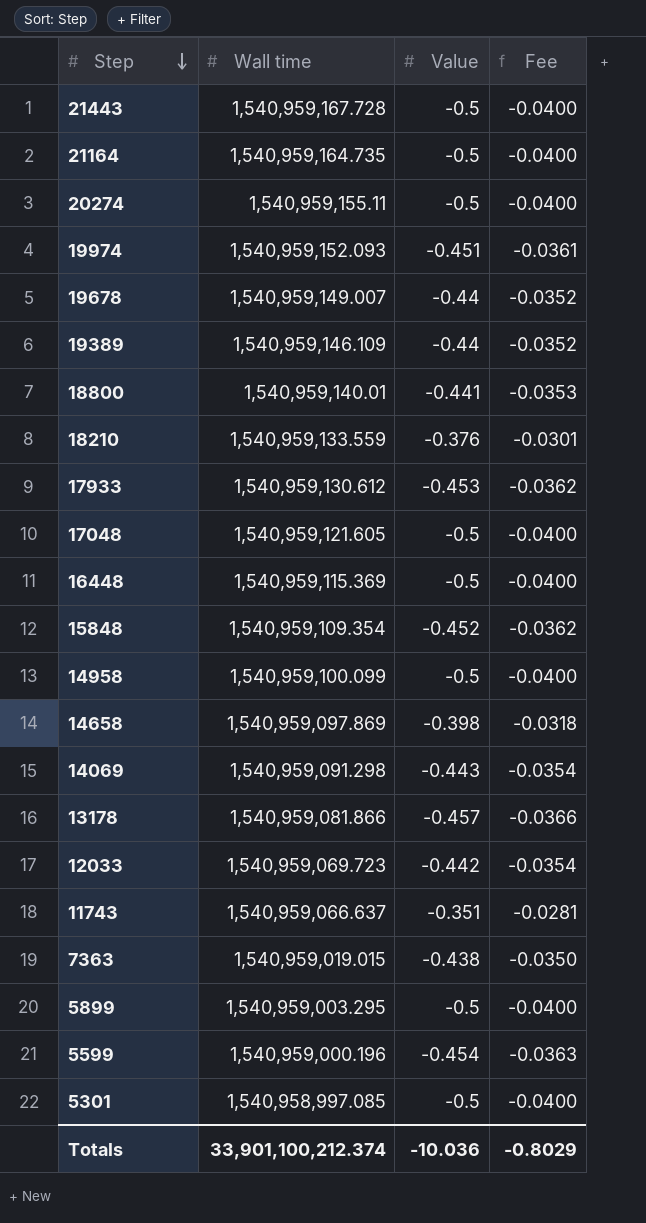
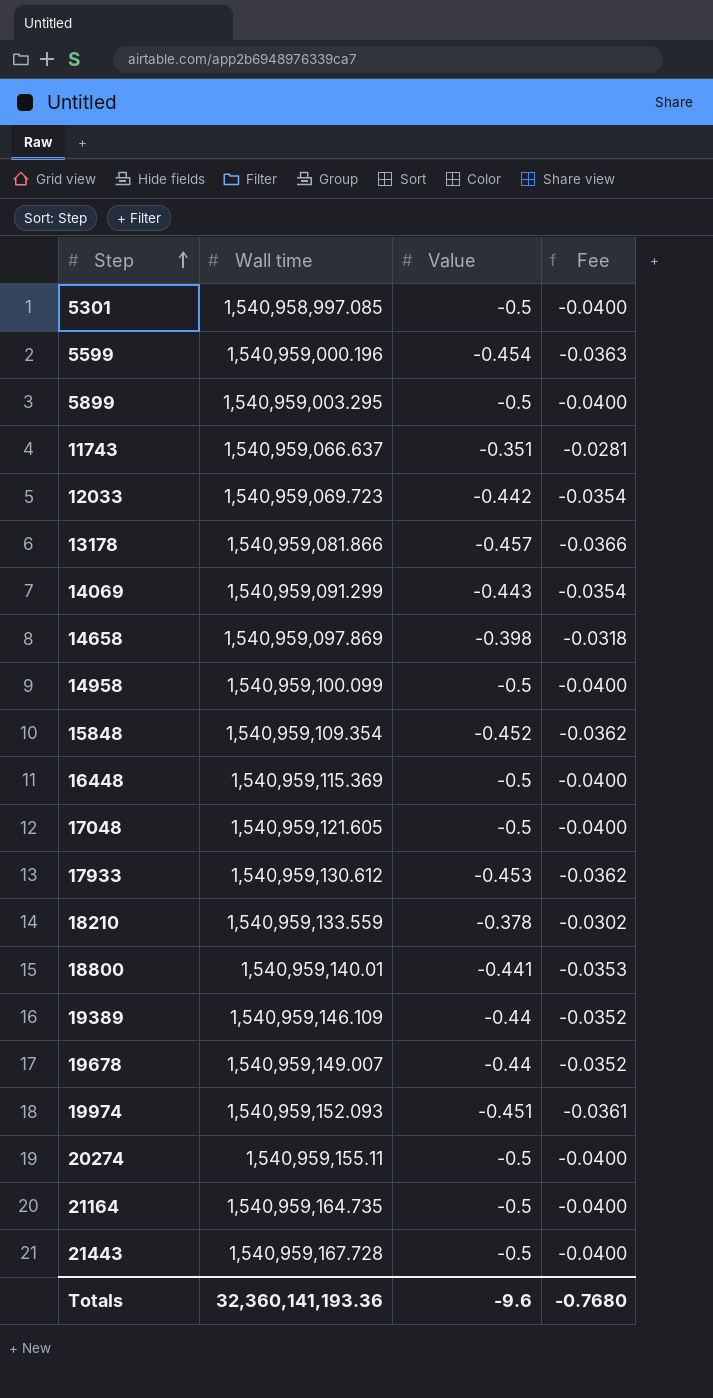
row order: Step descending -> Step ascending
row 7363: 1,540,959,019.015 | -0.438 | -0.0350 -> none
14069 | Wall time: 1,540,959,091.298 -> 1,540,959,091.299
18210 | Value: -0.376 -> -0.378
18210 | Fee: -0.0301 -> -0.0302
Totals | Wall time: 33,901,100,212.374 -> 32,360,141,193.36
Totals | Value: -10.036 -> -9.6
Totals | Fee: -0.8029 -> -0.7680

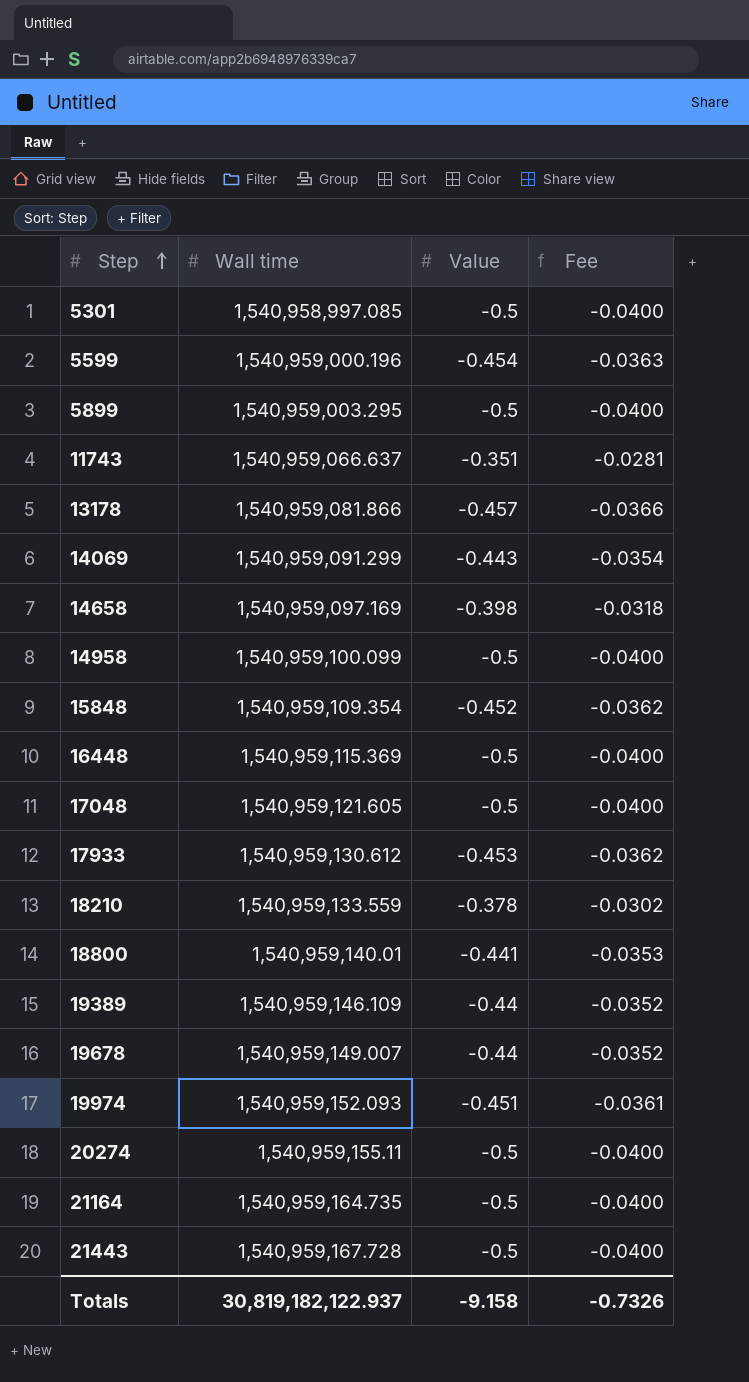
row 12033: 1,540,959,069.723 | -0.442 | -0.0354 -> none
14658 | Wall time: 1,540,959,097.869 -> 1,540,959,097.169
Totals | Wall time: 32,360,141,193.36 -> 30,819,182,122.937
Totals | Value: -9.6 -> -9.158
Totals | Fee: -0.7680 -> -0.7326

